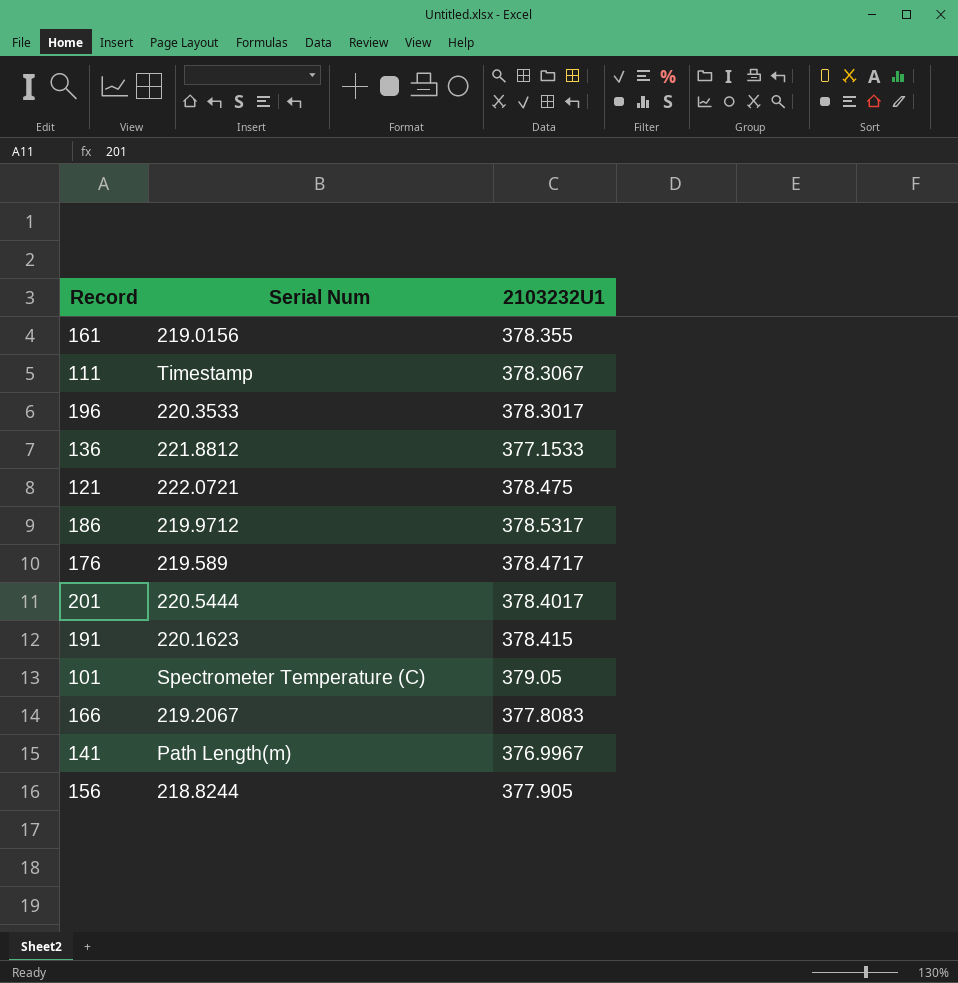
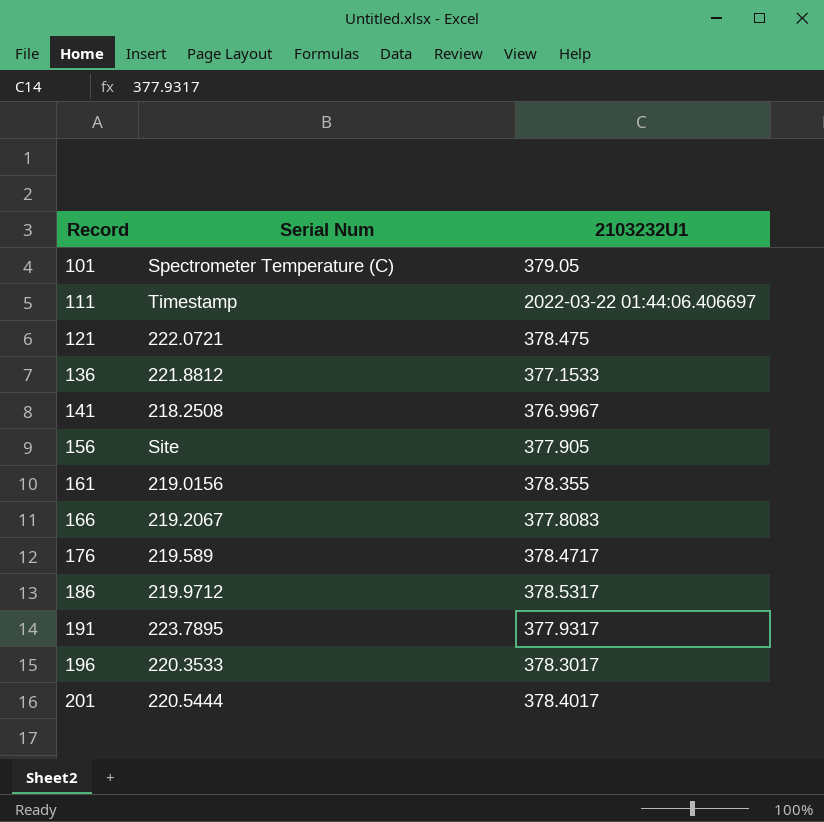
row order: none -> Record ascending
111 | 2103232U1: 378.3067 -> 2022-03-22 01:44:06.406697
141 | Serial Num: Path Length(m) -> 218.2508
156 | Serial Num: 218.8244 -> Site
191 | Serial Num: 220.1623 -> 223.7895
191 | 2103232U1: 378.415 -> 377.9317

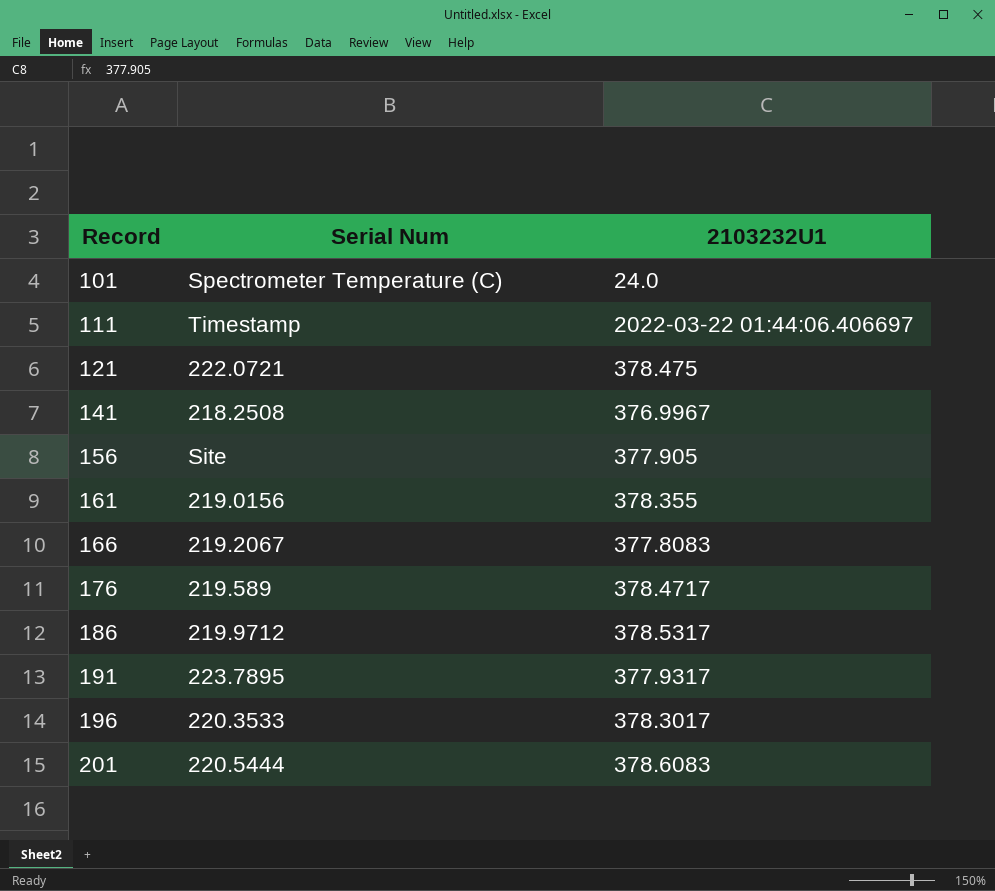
row 136: 221.8812 | 377.1533 -> none
101 | 2103232U1: 379.05 -> 24.0
201 | 2103232U1: 378.4017 -> 378.6083

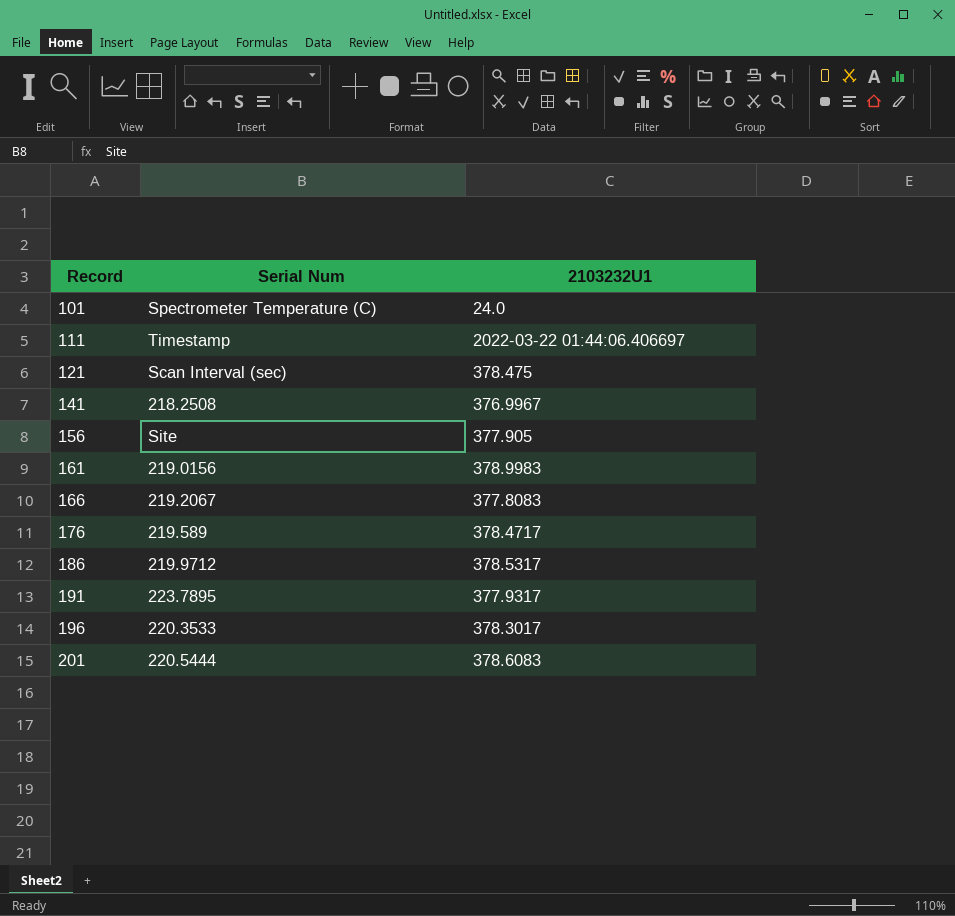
121 | Serial Num: 222.0721 -> Scan Interval (sec)
161 | 2103232U1: 378.355 -> 378.9983

